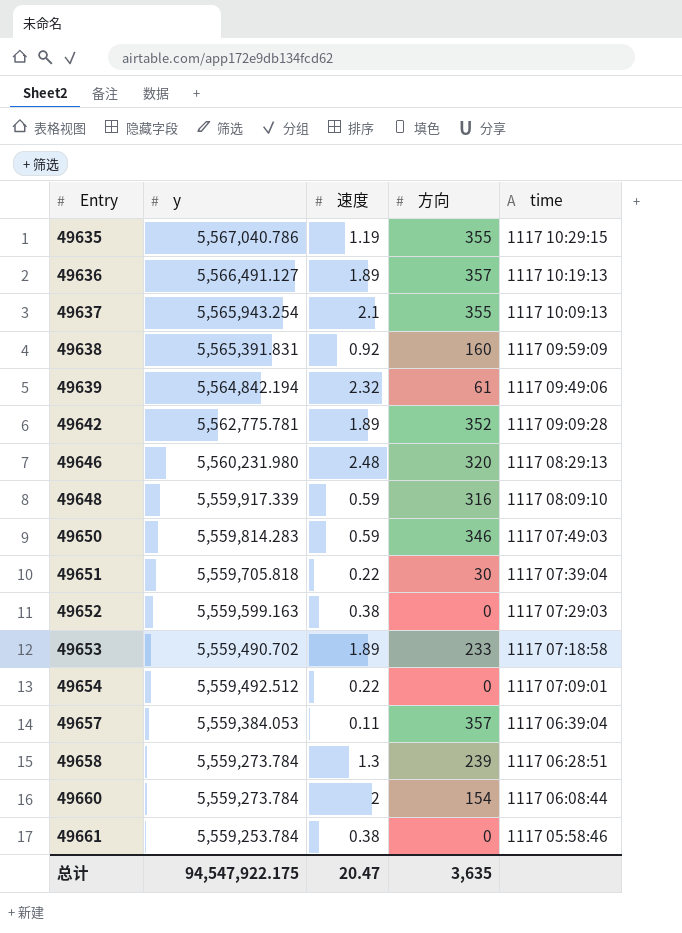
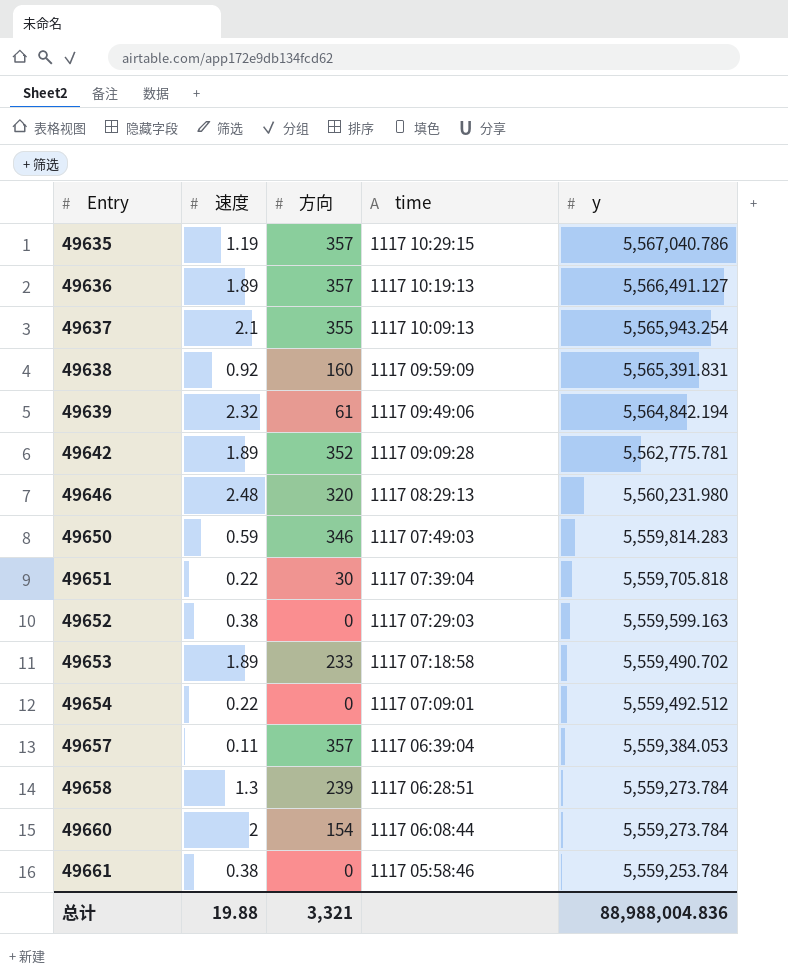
column y | position: 2 -> 5
row 49648: 5,559,917.339 | 0.59 | 316 | 1117 08:09:10 -> none
49635 | 方向: 355 -> 357
总计 | 速度: 20.47 -> 19.88
总计 | 方向: 3,635 -> 3,321
总计 | y: 94,547,922.175 -> 88,988,004.836

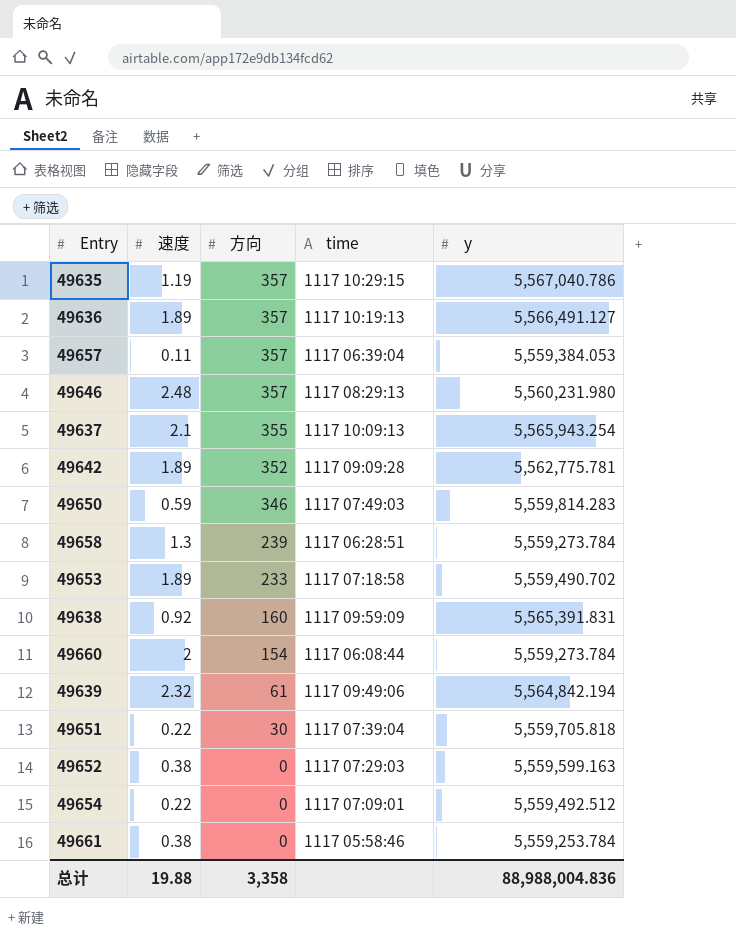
row order: Entry ascending -> 方向 descending
49646 | 方向: 320 -> 357
总计 | 方向: 3,321 -> 3,358

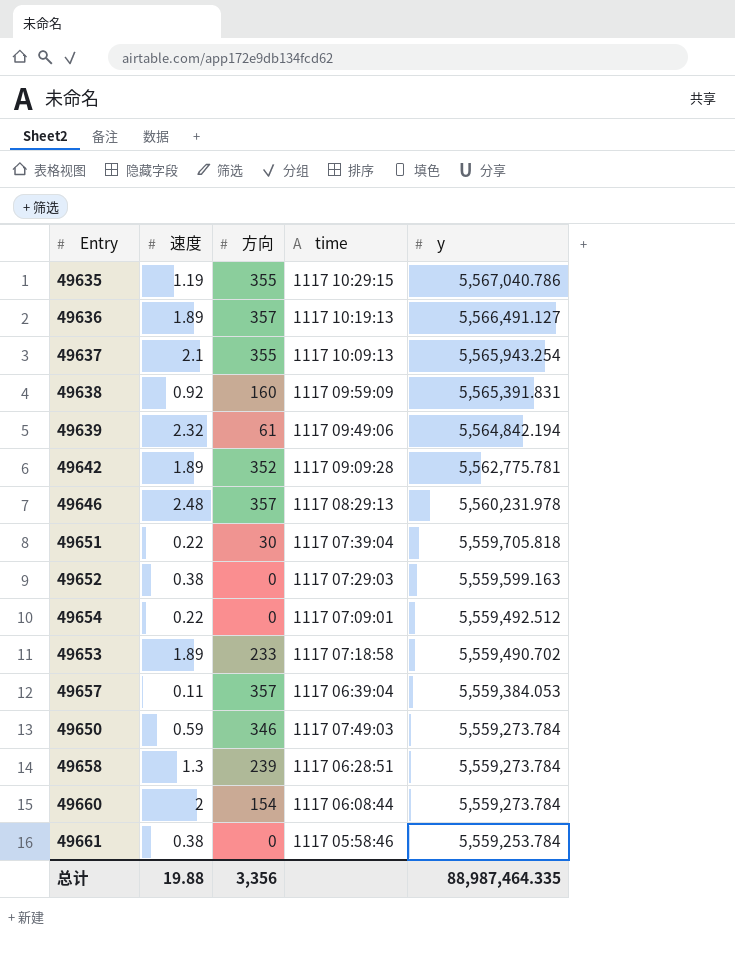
row order: 方向 descending -> y descending
49635 | 方向: 357 -> 355
49646 | y: 5,560,231.980 -> 5,560,231.978
49650 | y: 5,559,814.283 -> 5,559,273.784
总计 | 方向: 3,358 -> 3,356
总计 | y: 88,988,004.836 -> 88,987,464.335

